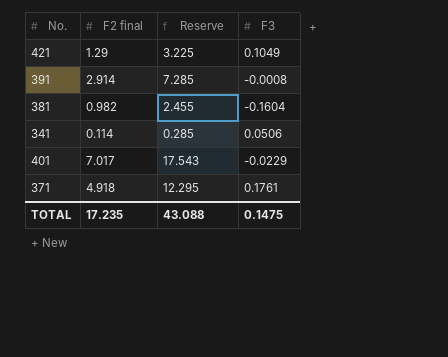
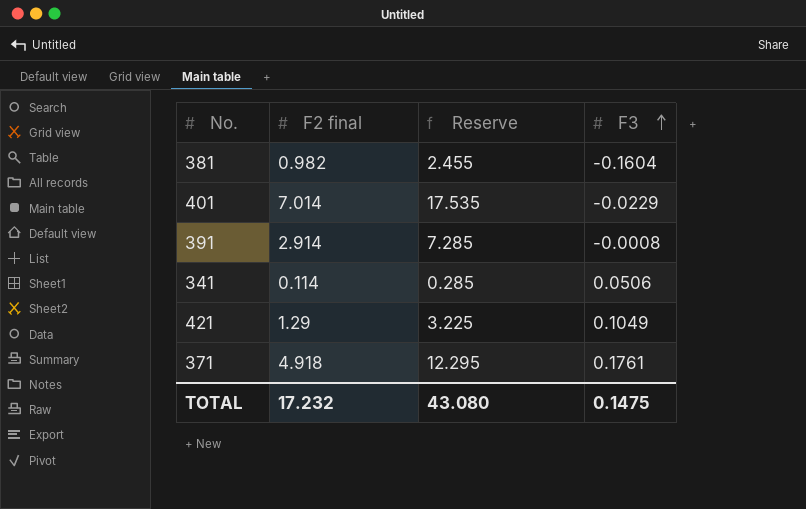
row order: none -> F3 ascending
401 | F2 final: 7.017 -> 7.014
401 | Reserve: 17.543 -> 17.535
TOTAL | F2 final: 17.235 -> 17.232
TOTAL | Reserve: 43.088 -> 43.080

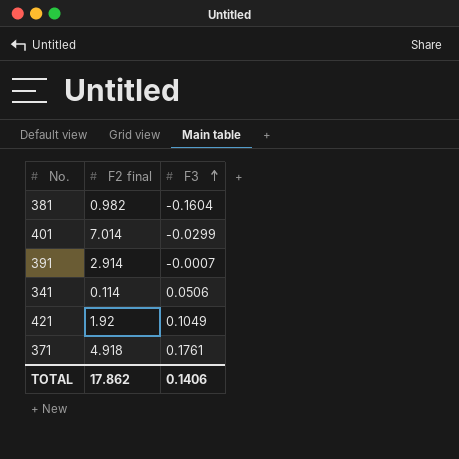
column Reserve | formula: [F2 final] * 2.5 -> none
401 | F3: -0.0229 -> -0.0299
391 | F3: -0.0008 -> -0.0007
421 | F2 final: 1.29 -> 1.92
TOTAL | F2 final: 17.232 -> 17.862
TOTAL | F3: 0.1475 -> 0.1406

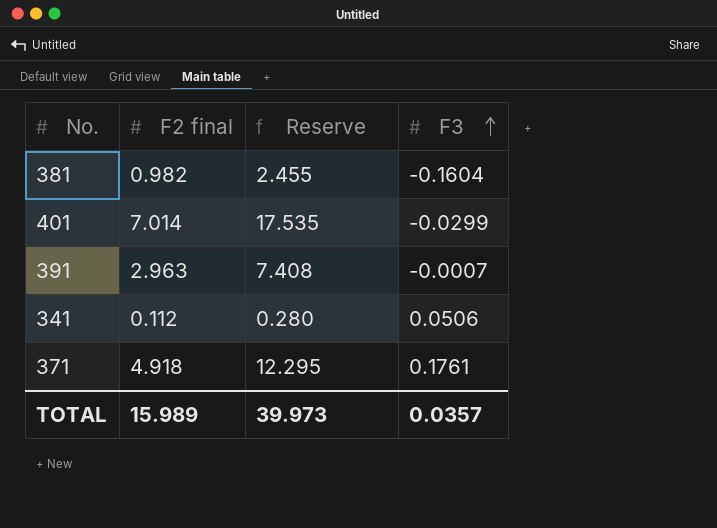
column Reserve | formula: none -> [F2 final] * 2.5
row 421: 1.92 | 0.1049 -> none
391 | F2 final: 2.914 -> 2.963
341 | F2 final: 0.114 -> 0.112
TOTAL | F2 final: 17.862 -> 15.989
TOTAL | F3: 0.1406 -> 0.0357

